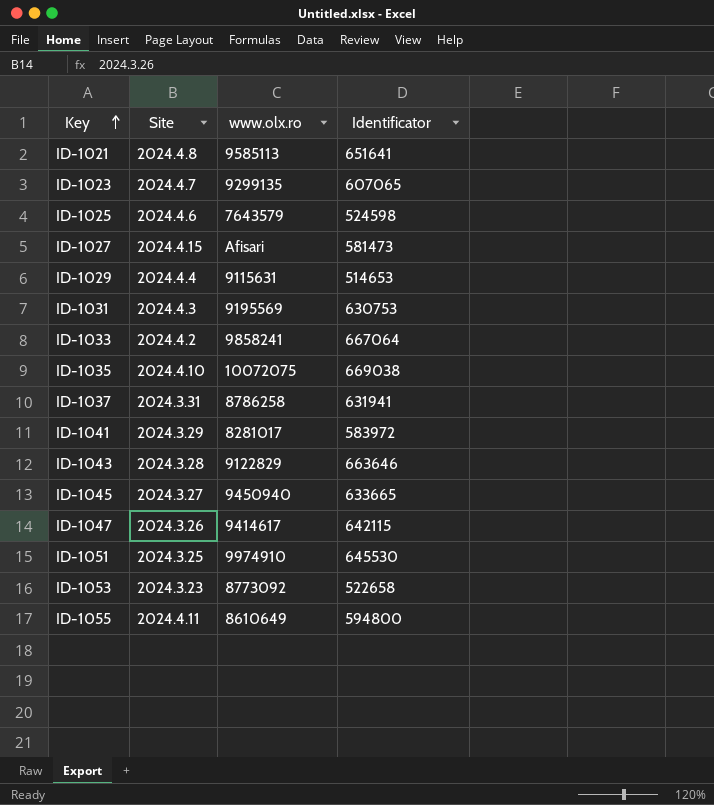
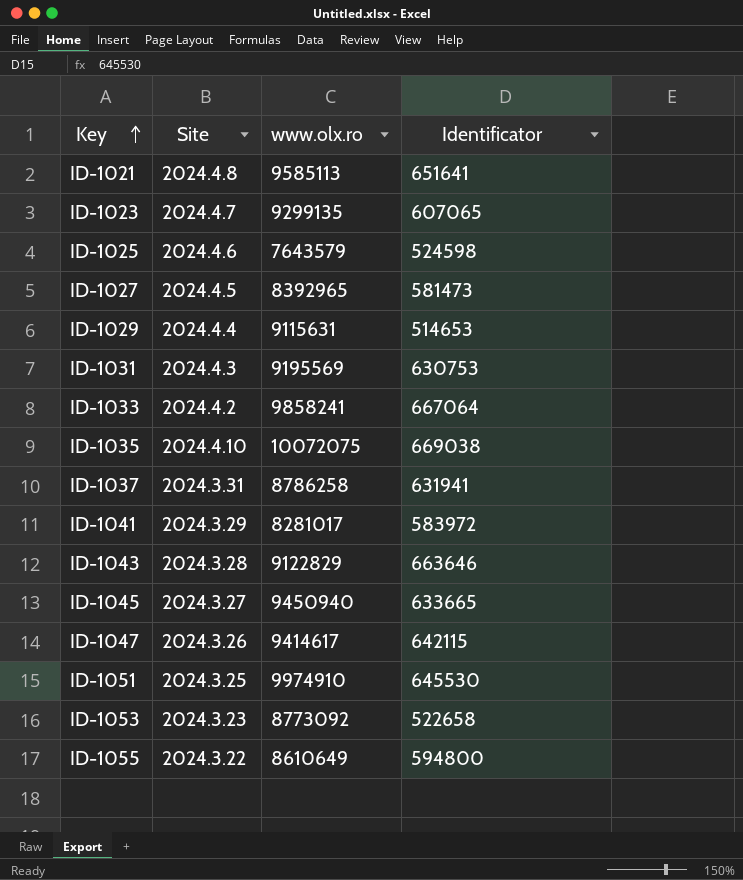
ID-1027 | Site: 2024.4.15 -> 2024.4.5
ID-1027 | www.olx.ro: Afisari -> 8392965
ID-1055 | Site: 2024.4.11 -> 2024.3.22

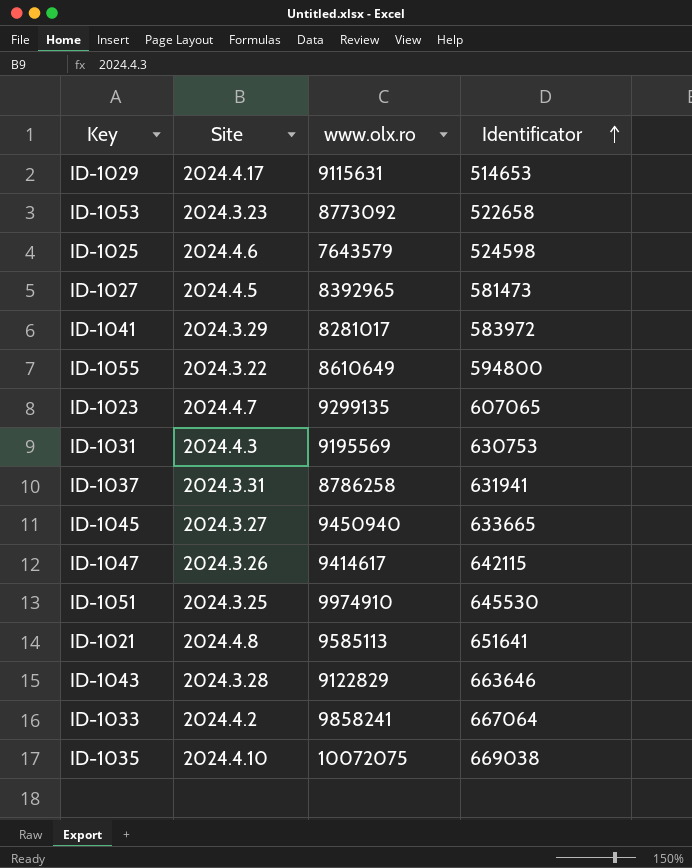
row order: Key ascending -> Identificator ascending
ID-1029 | Site: 2024.4.4 -> 2024.4.17

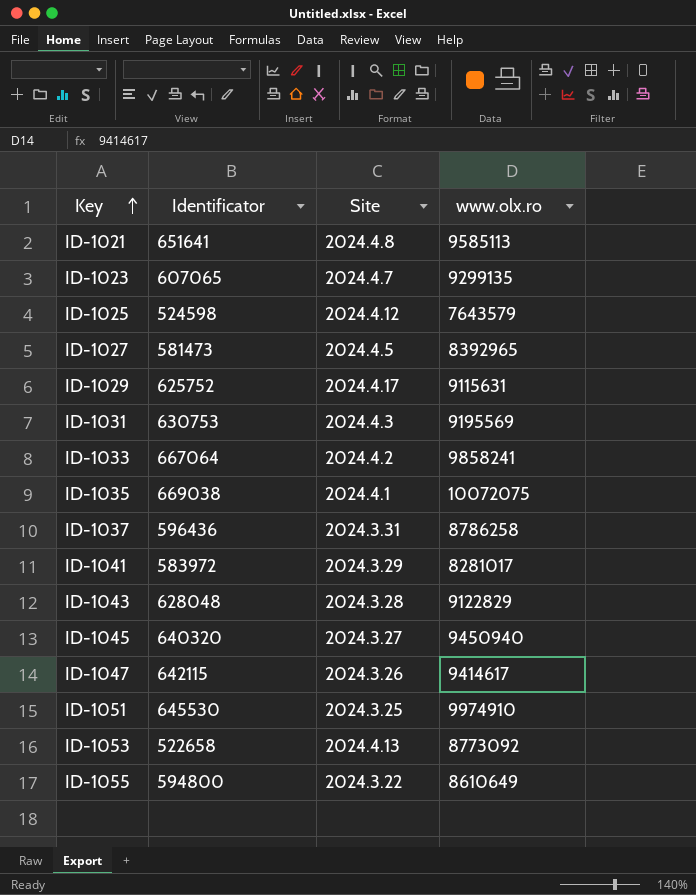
row order: Identificator ascending -> Key ascending
column Identificator | position: 4 -> 2
ID-1025 | Site: 2024.4.6 -> 2024.4.12
ID-1029 | Identificator: 514653 -> 625752
ID-1035 | Site: 2024.4.10 -> 2024.4.1
ID-1037 | Identificator: 631941 -> 596436
ID-1043 | Identificator: 663646 -> 628048
ID-1045 | Identificator: 633665 -> 640320
ID-1053 | Site: 2024.3.23 -> 2024.4.13

